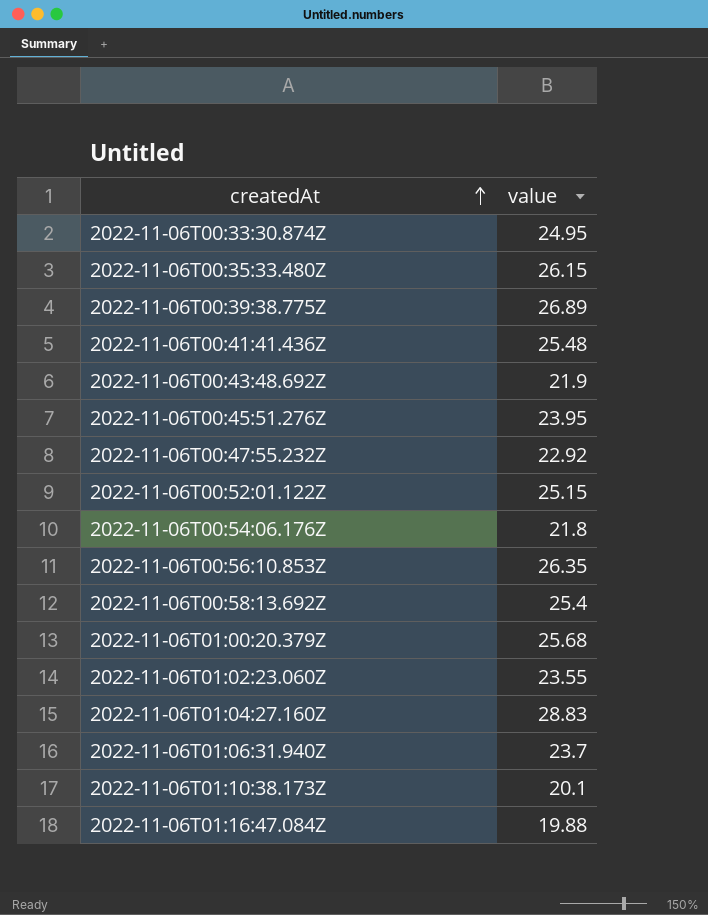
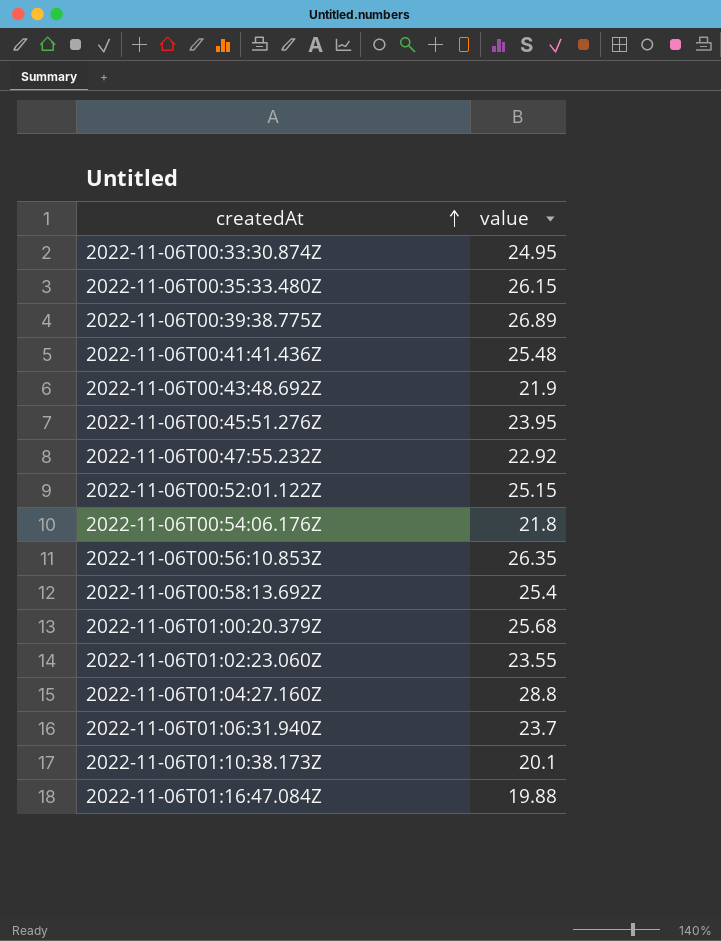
2022-11-06T01:04:27.160Z | value: 28.83 -> 28.8

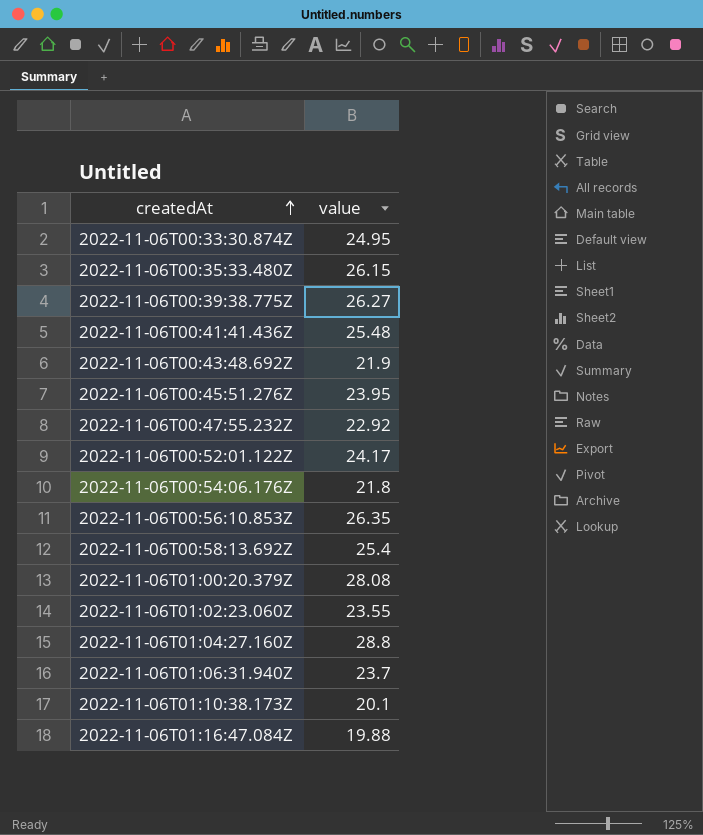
2022-11-06T00:39:38.775Z | value: 26.89 -> 26.27
2022-11-06T00:52:01.122Z | value: 25.15 -> 24.17
2022-11-06T01:00:20.379Z | value: 25.68 -> 28.08

